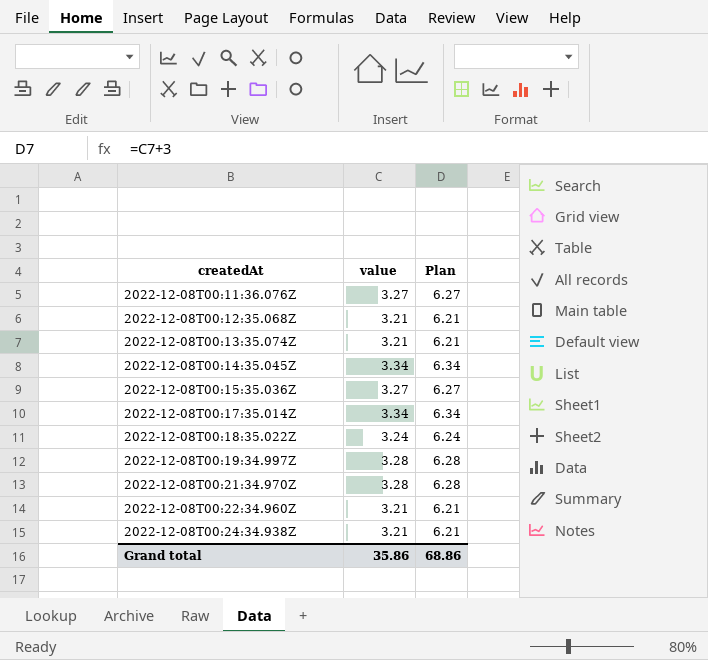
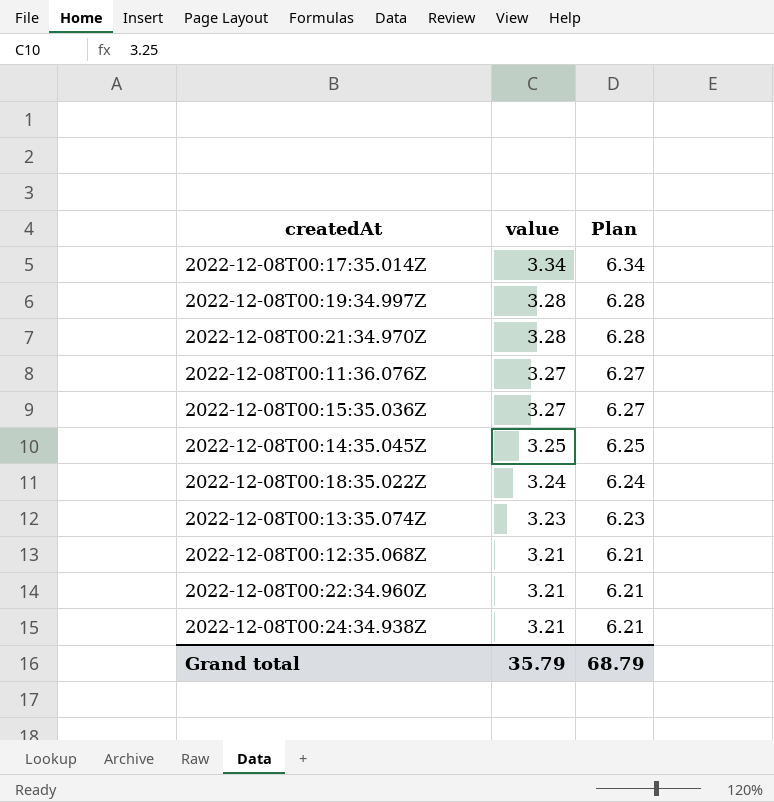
row order: createdAt ascending -> value descending
2022-12-08T00:14:35.045Z | value: 3.34 -> 3.25
2022-12-08T00:14:35.045Z | Plan: 6.34 -> 6.25
2022-12-08T00:13:35.074Z | value: 3.21 -> 3.23
2022-12-08T00:13:35.074Z | Plan: 6.21 -> 6.23
Grand total | value: 35.86 -> 35.79
Grand total | Plan: 68.86 -> 68.79

